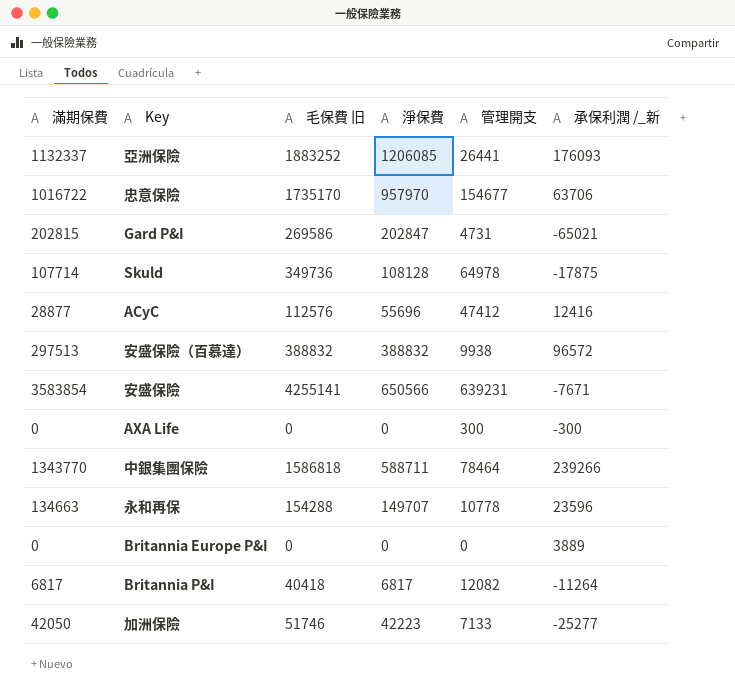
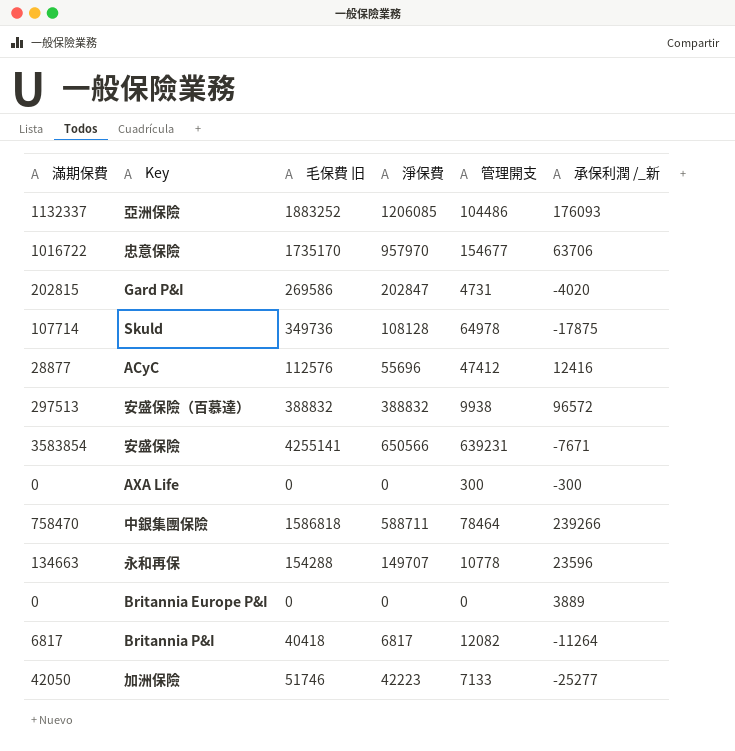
亞洲保險 | 管理開支: 26441 -> 104486
Gard P&I | 承保利潤 /_新: -65021 -> -4020
中銀集團保險 | 滿期保費: 1343770 -> 758470

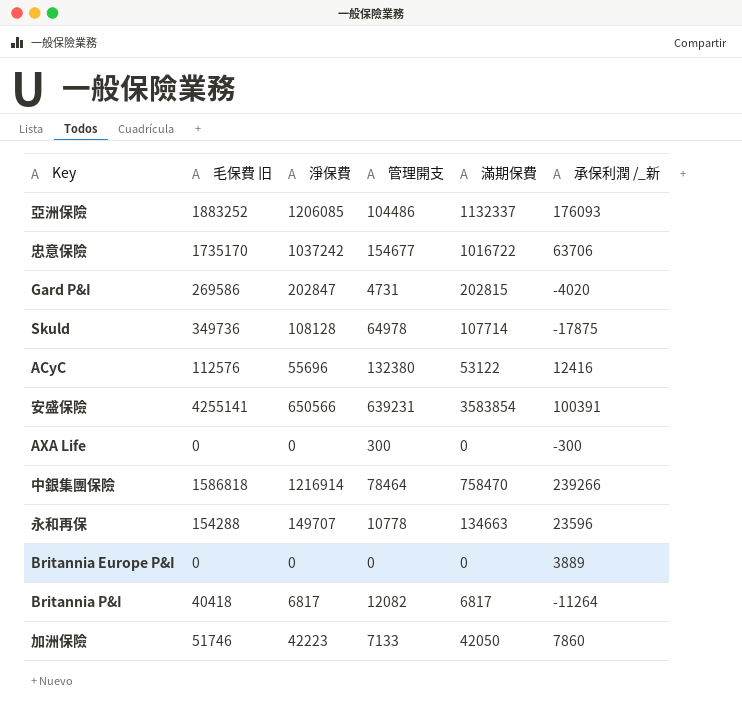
column 滿期保費 | position: 1 -> 5
row 安盛保險（百慕達）: 297513 | 388832 | 388832 | 9938 | 96572 -> none
忠意保險 | 淨保費: 957970 -> 1037242
ACyC | 管理開支: 47412 -> 132380
ACyC | 滿期保費: 28877 -> 53122
安盛保險 | 承保利潤 /_新: -7671 -> 100391
中銀集團保險 | 淨保費: 588711 -> 1216914
加洲保險 | 承保利潤 /_新: -25277 -> 7860

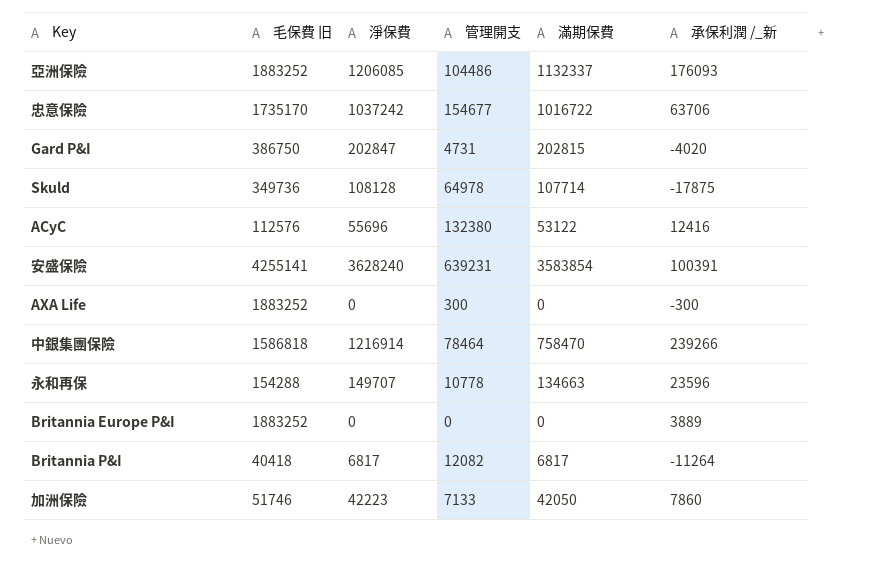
Gard P&I | 毛保費 旧: 269586 -> 386750
安盛保險 | 淨保費: 650566 -> 3628240
AXA Life | 毛保費 旧: 0 -> 1883252
Britannia Europe P&I | 毛保費 旧: 0 -> 1883252

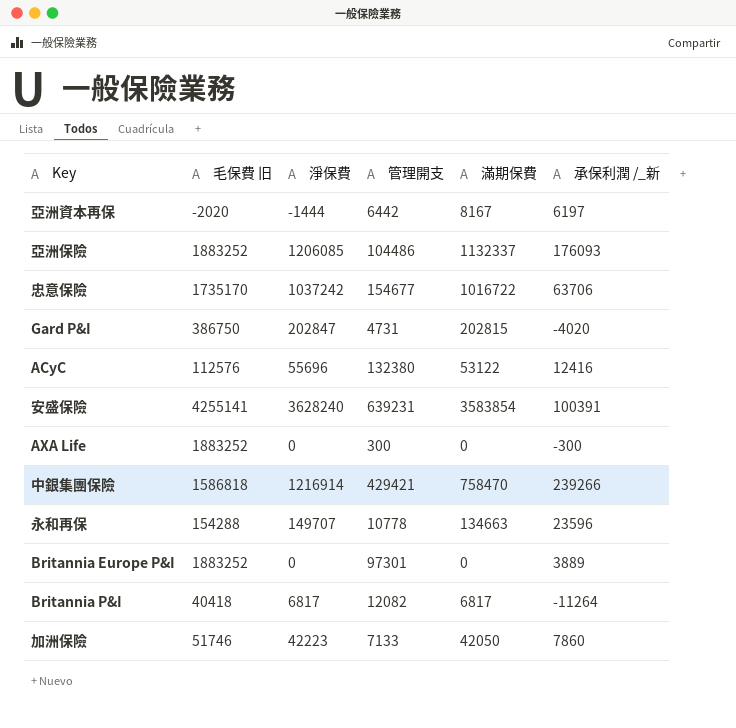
row Skuld: 349736 | 108128 | 64978 | 107714 | -17875 -> none
row 亞洲資本再保: none -> -2020 | -1444 | 6442 | 8167 | 6197
中銀集團保險 | 管理開支: 78464 -> 429421
Britannia Europe P&I | 管理開支: 0 -> 97301

